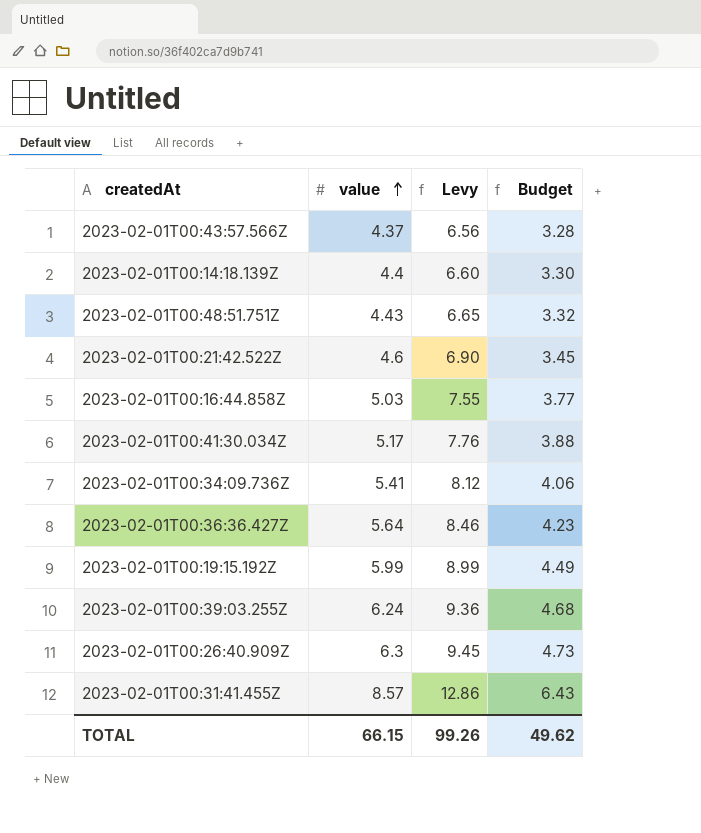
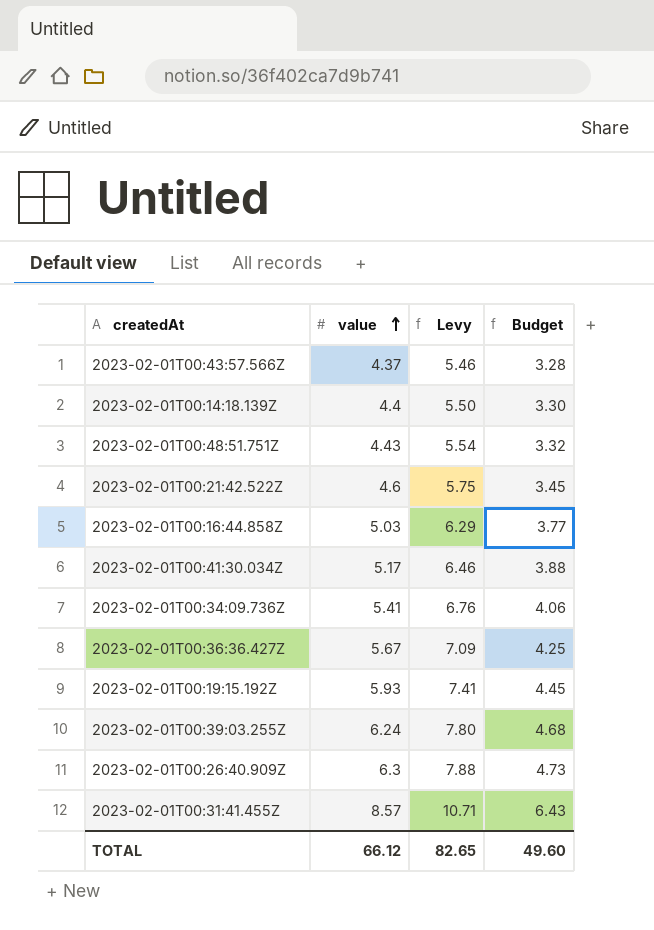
column Levy | formula: [value] * 1.5 -> [value] * 1.25
2023-02-01T00:36:36.427Z | value: 5.64 -> 5.67
2023-02-01T00:36:36.427Z | Budget: 4.23 -> 4.25
2023-02-01T00:19:15.192Z | value: 5.99 -> 5.93
2023-02-01T00:19:15.192Z | Budget: 4.49 -> 4.45
TOTAL | value: 66.15 -> 66.12
TOTAL | Levy: 99.26 -> 82.65
TOTAL | Budget: 49.62 -> 49.60

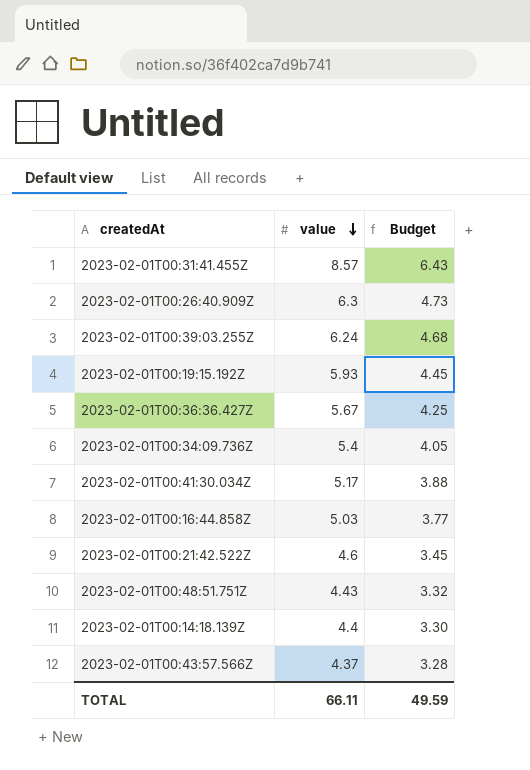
row order: value ascending -> value descending
column Levy | formula: [value] * 1.25 -> none
2023-02-01T00:34:09.736Z | value: 5.41 -> 5.4
2023-02-01T00:34:09.736Z | Budget: 4.06 -> 4.05
TOTAL | value: 66.12 -> 66.11
TOTAL | Budget: 49.60 -> 49.59

